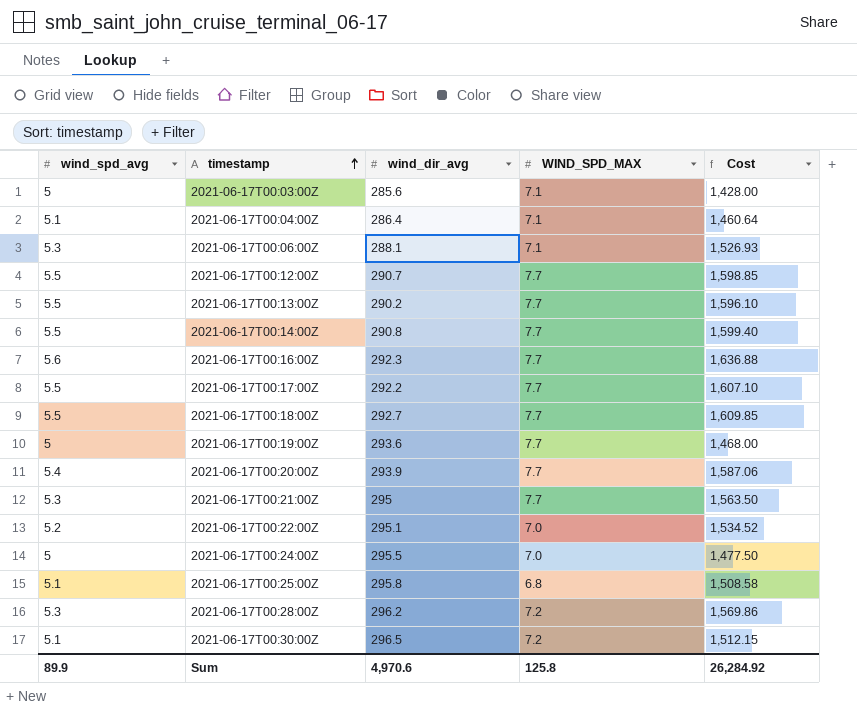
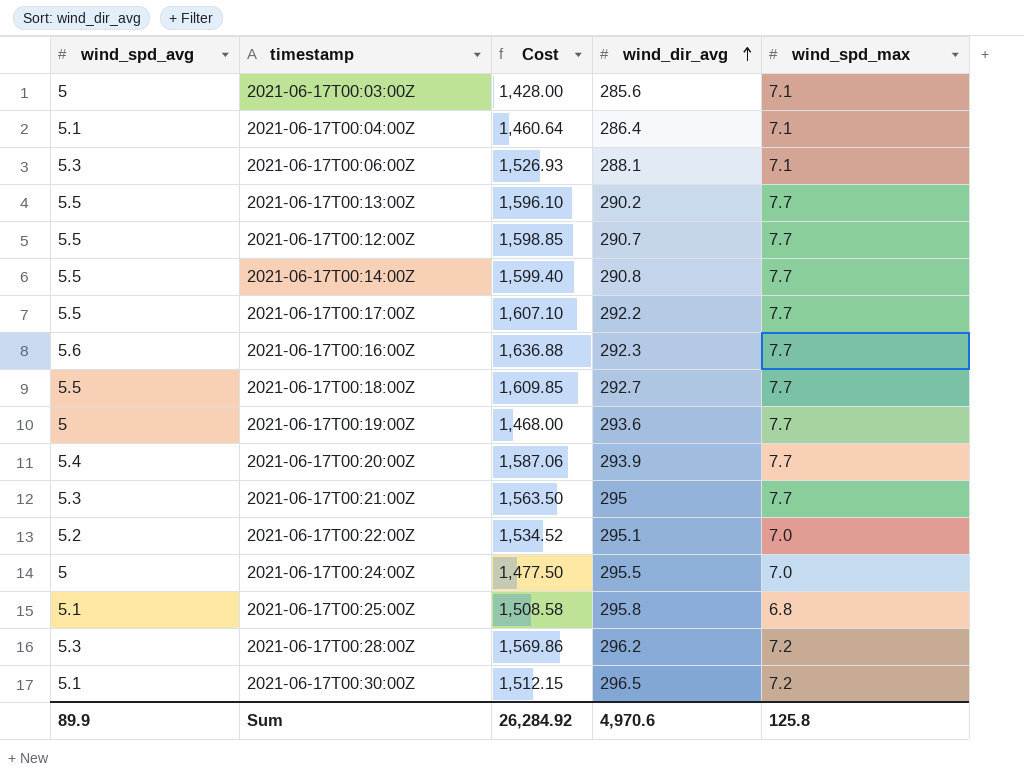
row order: timestamp ascending -> wind_dir_avg ascending
column Cost | position: 5 -> 3
column name: WIND_SPD_MAX -> wind_spd_max

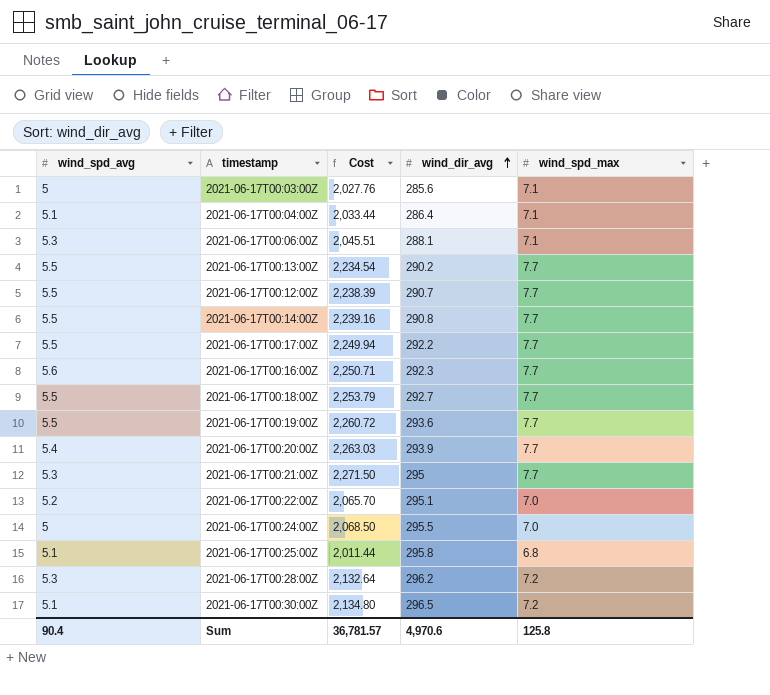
column Cost | formula: [wind_spd_avg] * [wind_dir_avg] -> [wind_dir_avg] * [wind_spd_max]
2021-06-17T00:19:00Z | wind_spd_avg: 5 -> 5.5
Sum | wind_spd_avg: 89.9 -> 90.4
Sum | Cost: 26,284.92 -> 36,781.57

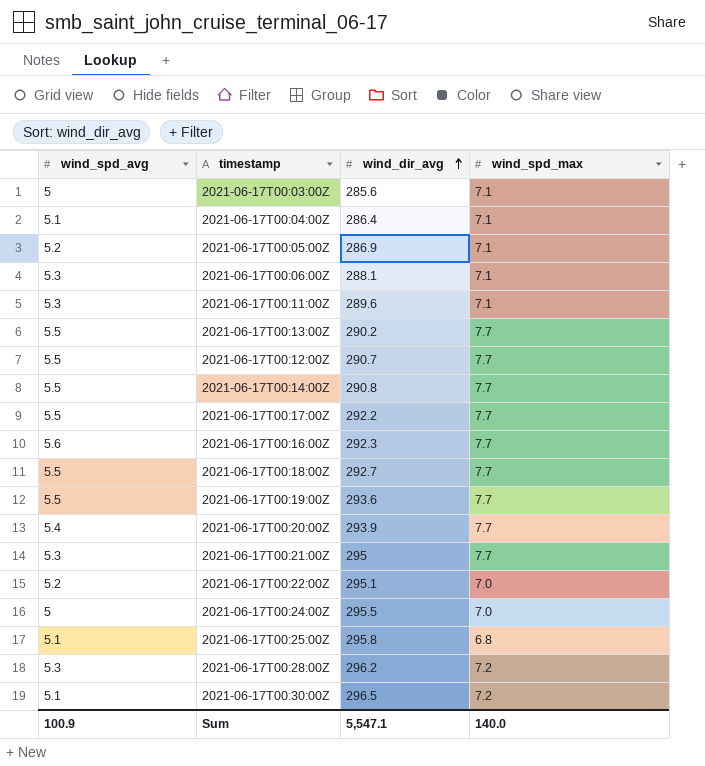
column Cost | formula: [wind_dir_avg] * [wind_spd_max] -> none
row 2021-06-17T00:05:00Z: none -> 5.2 | 286.9 | 7.1
row 2021-06-17T00:11:00Z: none -> 5.3 | 289.6 | 7.1
Sum | wind_spd_avg: 90.4 -> 100.9
Sum | wind_dir_avg: 4,970.6 -> 5,547.1
Sum | wind_spd_max: 125.8 -> 140.0

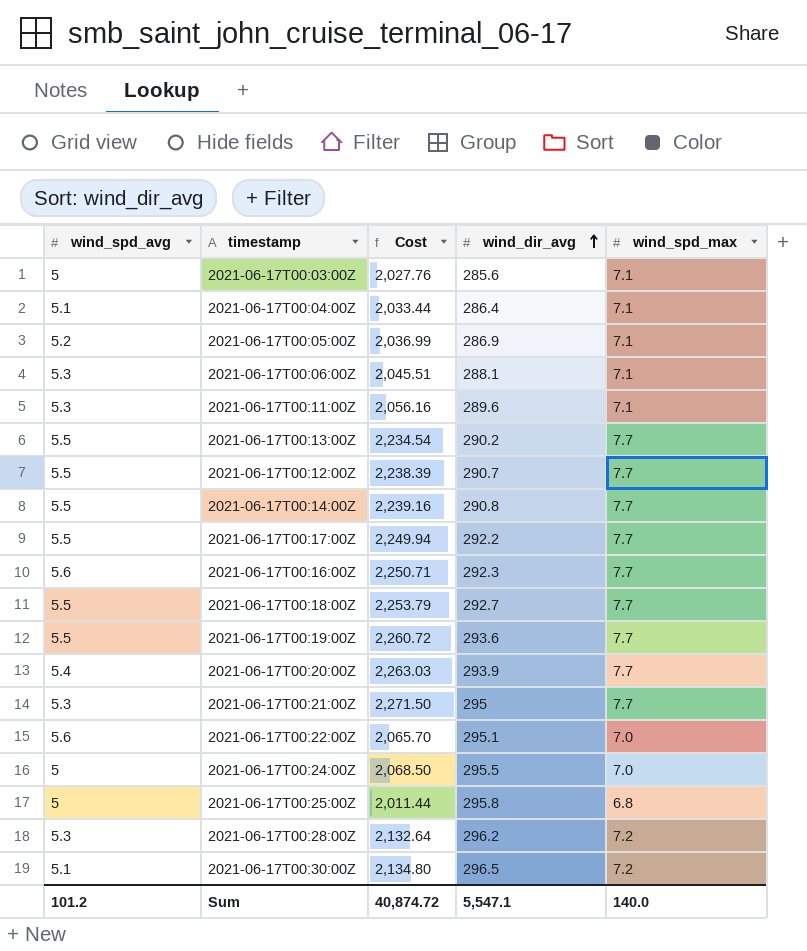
column Cost | formula: none -> [wind_dir_avg] * [wind_spd_max]
2021-06-17T00:22:00Z | wind_spd_avg: 5.2 -> 5.6
2021-06-17T00:25:00Z | wind_spd_avg: 5.1 -> 5
Sum | wind_spd_avg: 100.9 -> 101.2

